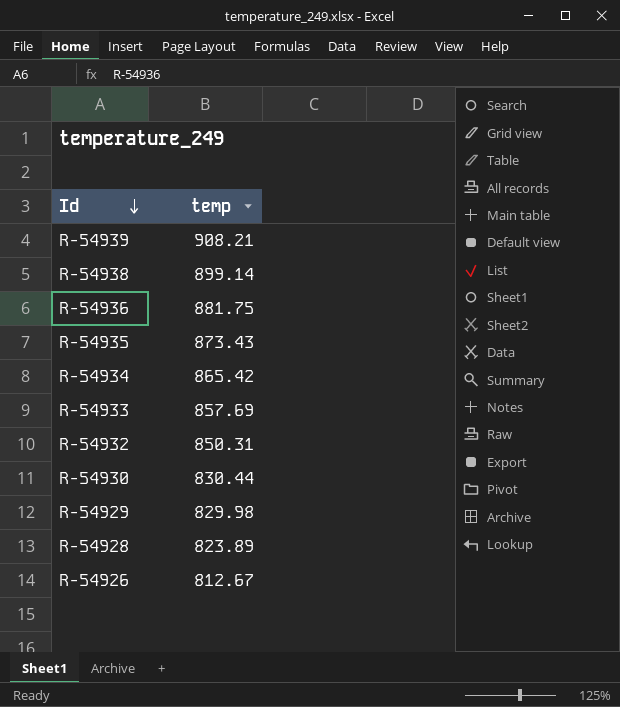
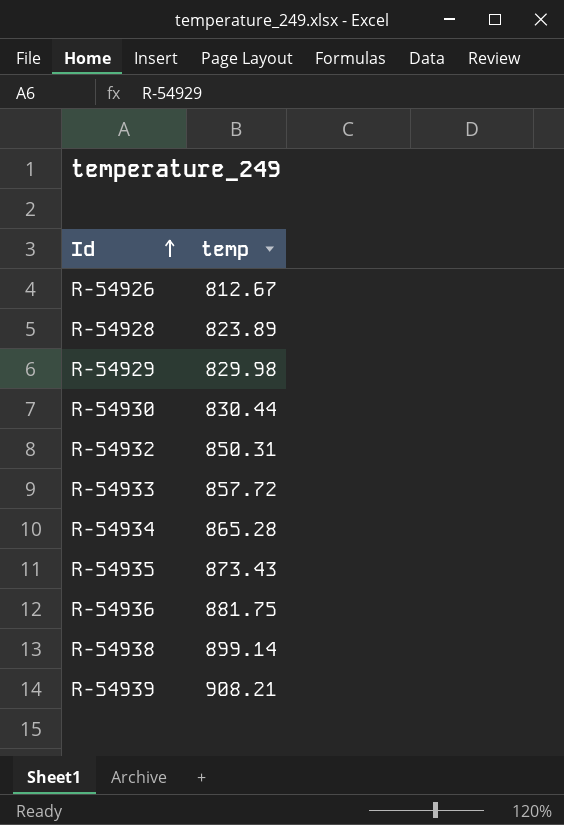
row order: Id descending -> Id ascending
R-54933 | temp: 857.69 -> 857.72
R-54934 | temp: 865.42 -> 865.28

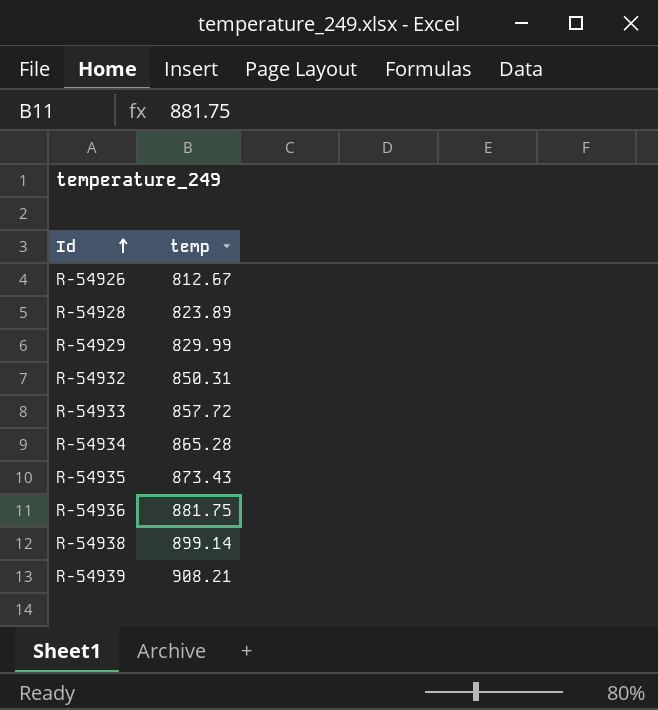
row R-54930: 830.44 -> none
R-54929 | temp: 829.98 -> 829.99

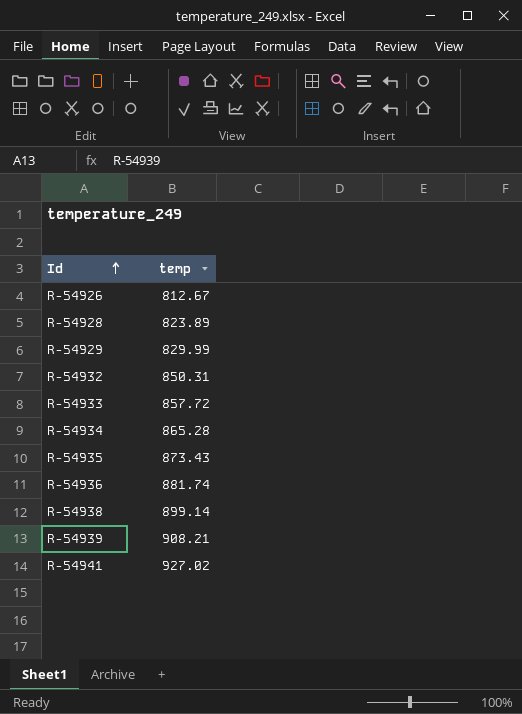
R-54936 | temp: 881.75 -> 881.74
row R-54941: none -> 927.02

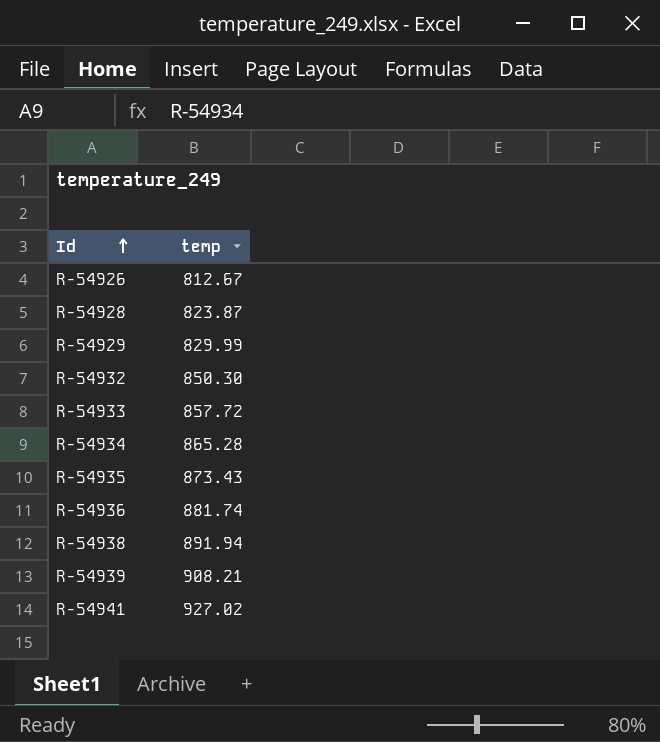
R-54928 | temp: 823.89 -> 823.87
R-54932 | temp: 850.31 -> 850.30
R-54938 | temp: 899.14 -> 891.94

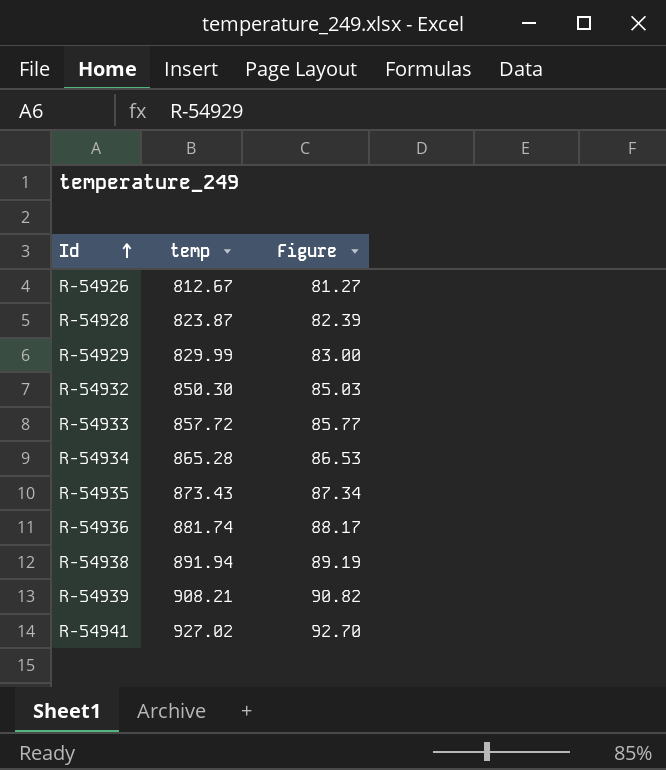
column Figure | formula: none -> [temp] * 0.1

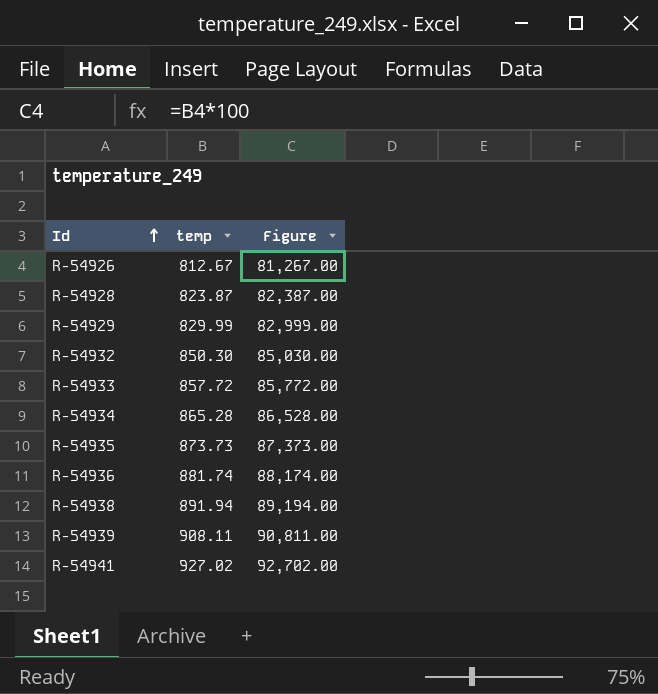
column Figure | formula: [temp] * 0.1 -> [temp] * 100
R-54935 | temp: 873.43 -> 873.73
R-54939 | temp: 908.21 -> 908.11

